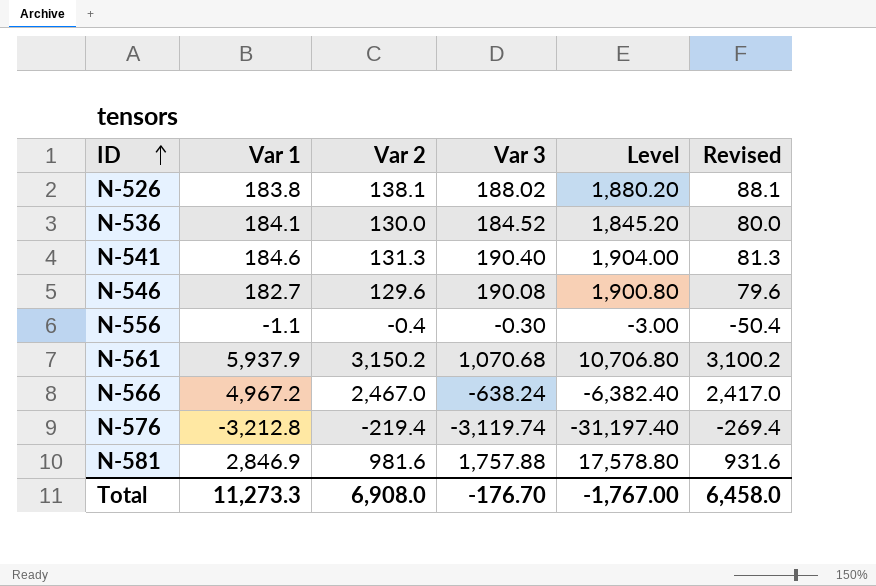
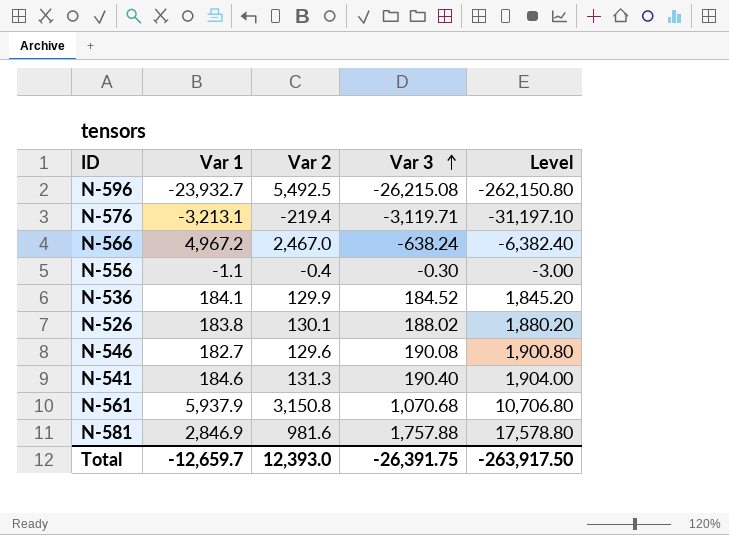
row order: ID ascending -> Var 3 ascending
column Revised | formula: [Var 2] - 50 -> none
row N-596: none -> -23,932.7 | 5,492.5 | -26,215.08 | -262,150.80
N-576 | Var 1: -3,212.8 -> -3,213.1
N-576 | Var 3: -3,119.74 -> -3,119.71
N-576 | Level: -31,197.40 -> -31,197.10
N-536 | Var 2: 130.0 -> 129.9
N-526 | Var 2: 138.1 -> 130.1
N-561 | Var 2: 3,150.2 -> 3,150.8
Total | Var 1: 11,273.3 -> -12,659.7
Total | Var 2: 6,908.0 -> 12,393.0
Total | Var 3: -176.70 -> -26,391.75
Total | Level: -1,767.00 -> -263,917.50

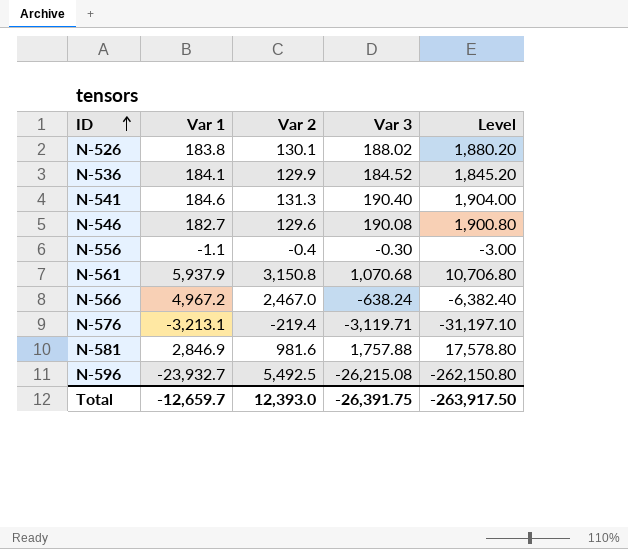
row order: Var 3 ascending -> ID ascending

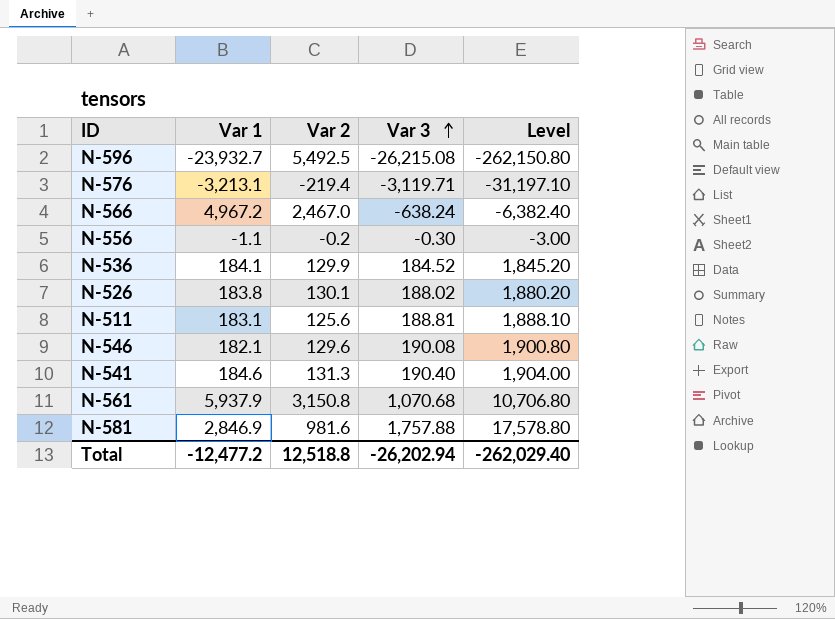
row order: ID ascending -> Var 3 ascending
N-556 | Var 2: -0.4 -> -0.2
row N-511: none -> 183.1 | 125.6 | 188.81 | 1,888.10
N-546 | Var 1: 182.7 -> 182.1
Total | Var 1: -12,659.7 -> -12,477.2
Total | Var 2: 12,393.0 -> 12,518.8
Total | Var 3: -26,391.75 -> -26,202.94
Total | Level: -263,917.50 -> -262,029.40

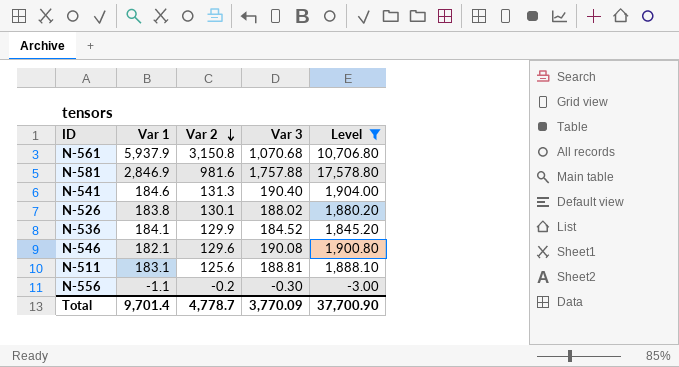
filter: none -> Level >= -3.00
row order: Var 3 ascending -> Var 2 descending
Total | Var 1: -12,477.2 -> 9,701.4
Total | Var 2: 12,518.8 -> 4,778.7
Total | Var 3: -26,202.94 -> 3,770.09
Total | Level: -262,029.40 -> 37,700.90

